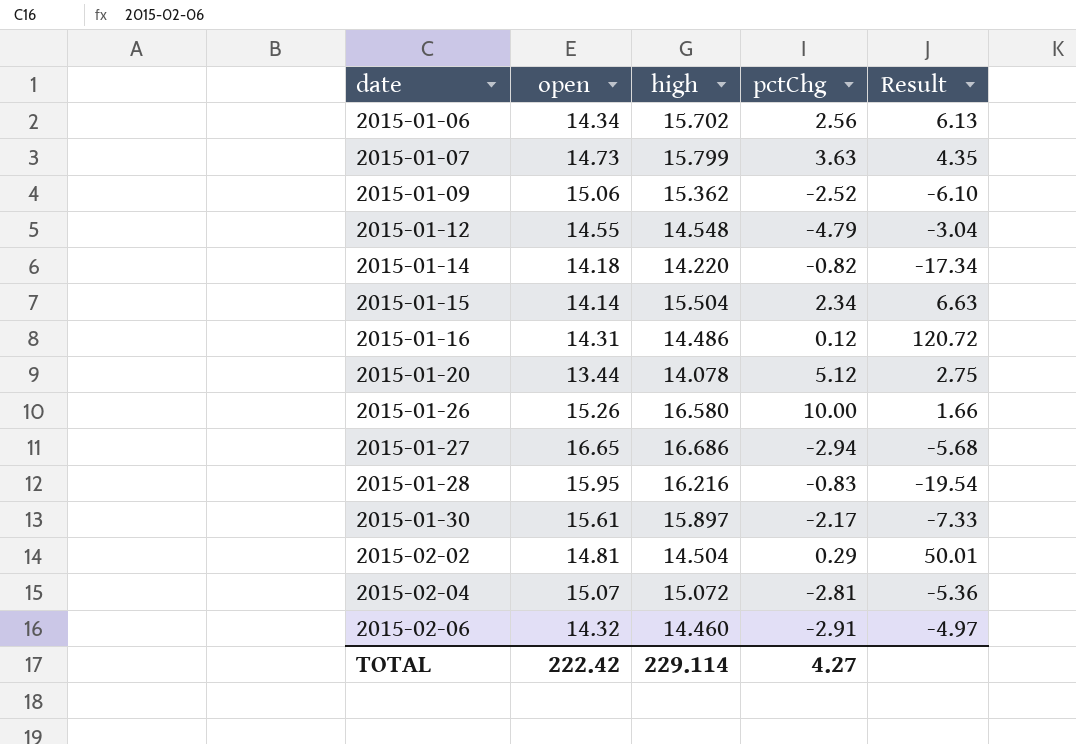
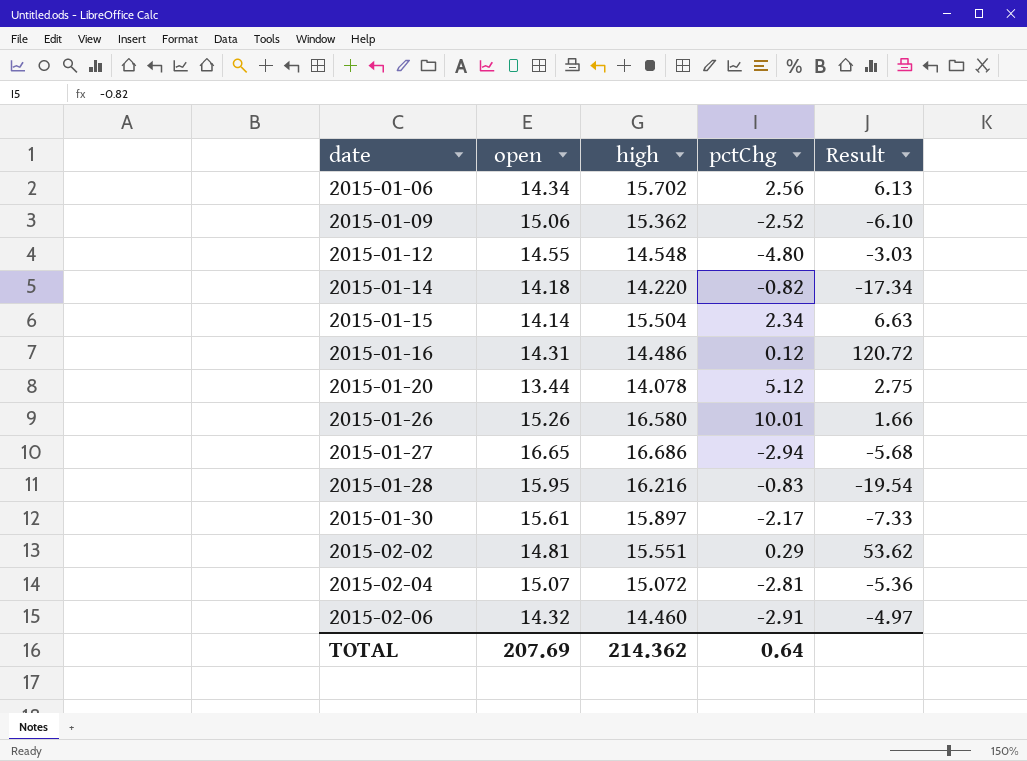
row 2015-01-07: 14.73 | 15.799 | 3.63 | 4.35 -> none
2015-01-12 | pctChg: -4.79 -> -4.80
2015-01-12 | Result: -3.04 -> -3.03
2015-01-26 | pctChg: 10.00 -> 10.01
2015-02-02 | high: 14.504 -> 15.551
2015-02-02 | Result: 50.01 -> 53.62
TOTAL | open: 222.42 -> 207.69
TOTAL | high: 229.114 -> 214.362
TOTAL | pctChg: 4.27 -> 0.64

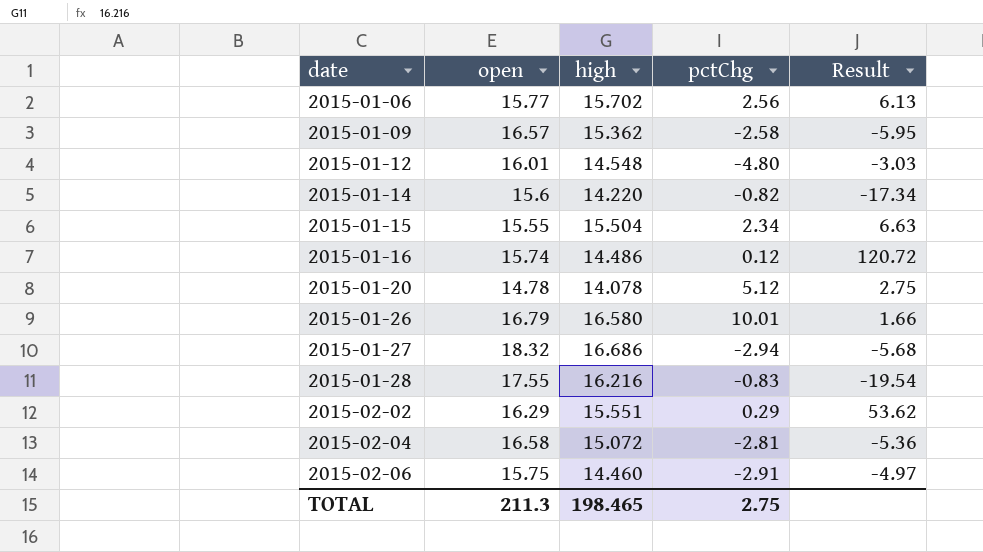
row 2015-01-30: 15.61 | 15.897 | -2.17 | -7.33 -> none
2015-01-06 | open: 14.34 -> 15.77
2015-01-09 | open: 15.06 -> 16.57
2015-01-09 | pctChg: -2.52 -> -2.58
2015-01-09 | Result: -6.10 -> -5.95
2015-01-12 | open: 14.55 -> 16.01
2015-01-14 | open: 14.18 -> 15.6
2015-01-15 | open: 14.14 -> 15.55
2015-01-16 | open: 14.31 -> 15.74
2015-01-20 | open: 13.44 -> 14.78
2015-01-26 | open: 15.26 -> 16.79
2015-01-27 | open: 16.65 -> 18.32
2015-01-28 | open: 15.95 -> 17.55
2015-02-02 | open: 14.81 -> 16.29
2015-02-04 | open: 15.07 -> 16.58
2015-02-06 | open: 14.32 -> 15.75
TOTAL | open: 207.69 -> 211.3
TOTAL | high: 214.362 -> 198.465
TOTAL | pctChg: 0.64 -> 2.75

